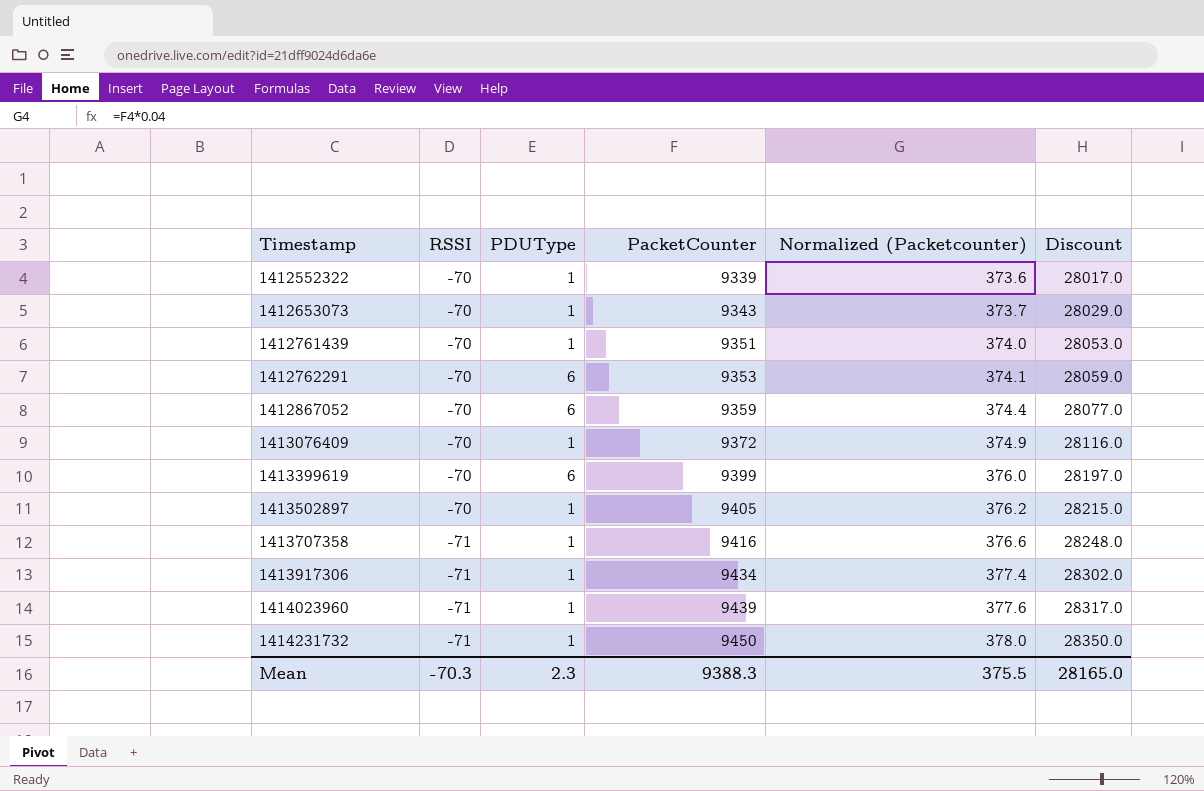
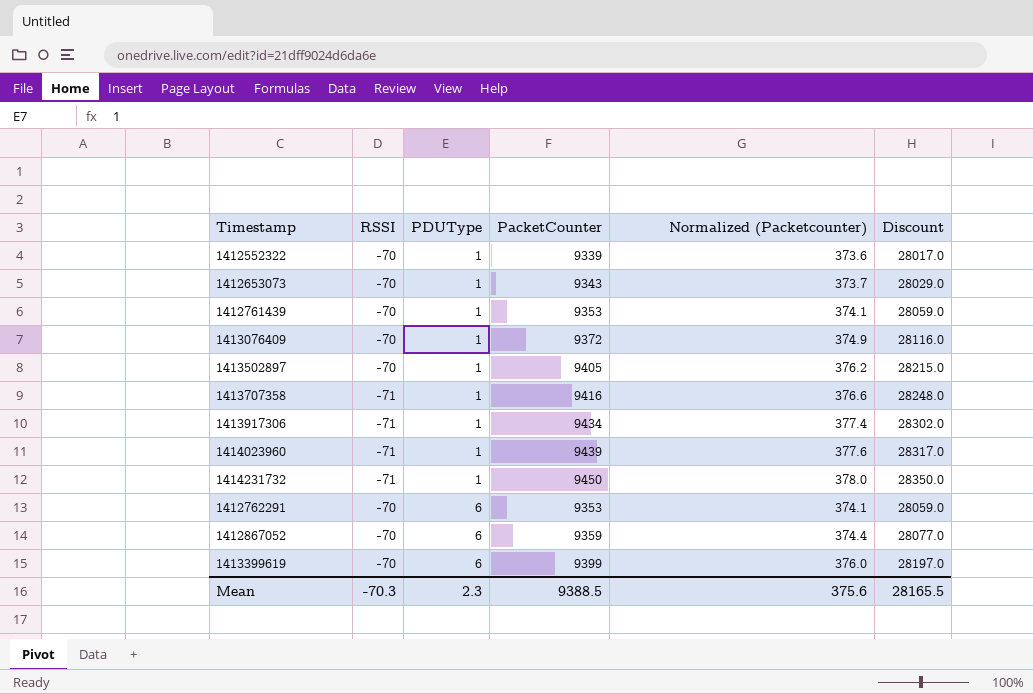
row order: Timestamp ascending -> PDUType ascending
1412761439 | PacketCounter: 9351 -> 9353
1412761439 | Normalized (Packetcounter): 374.0 -> 374.1
1412761439 | Discount: 28053.0 -> 28059.0
Mean | PacketCounter: 9388.3 -> 9388.5
Mean | Normalized (Packetcounter): 375.5 -> 375.6
Mean | Discount: 28165.0 -> 28165.5

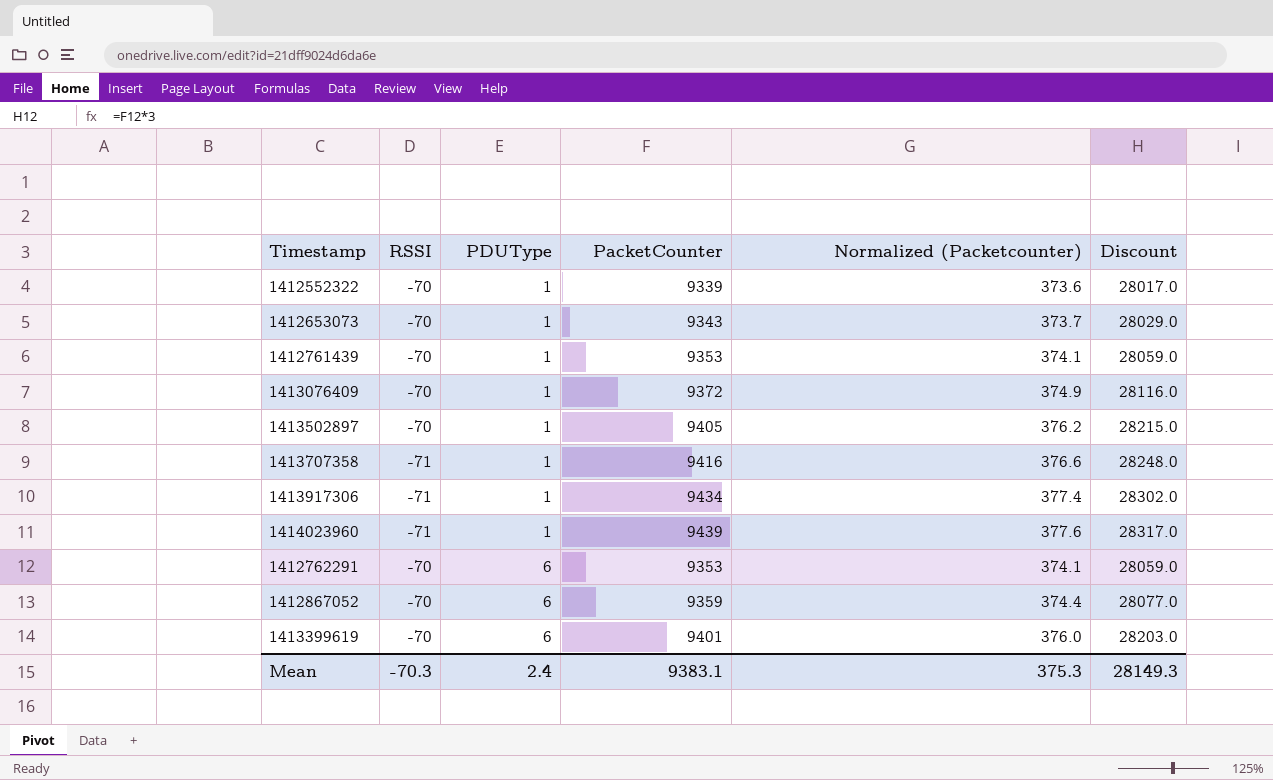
row 1414231732: -71 | 1 | 9450 | 378.0 | 28350.0 -> none
1413399619 | PacketCounter: 9399 -> 9401
1413399619 | Discount: 28197.0 -> 28203.0
Mean | PDUType: 2.3 -> 2.4
Mean | PacketCounter: 9388.5 -> 9383.1
Mean | Normalized (Packetcounter): 375.6 -> 375.3
Mean | Discount: 28165.5 -> 28149.3

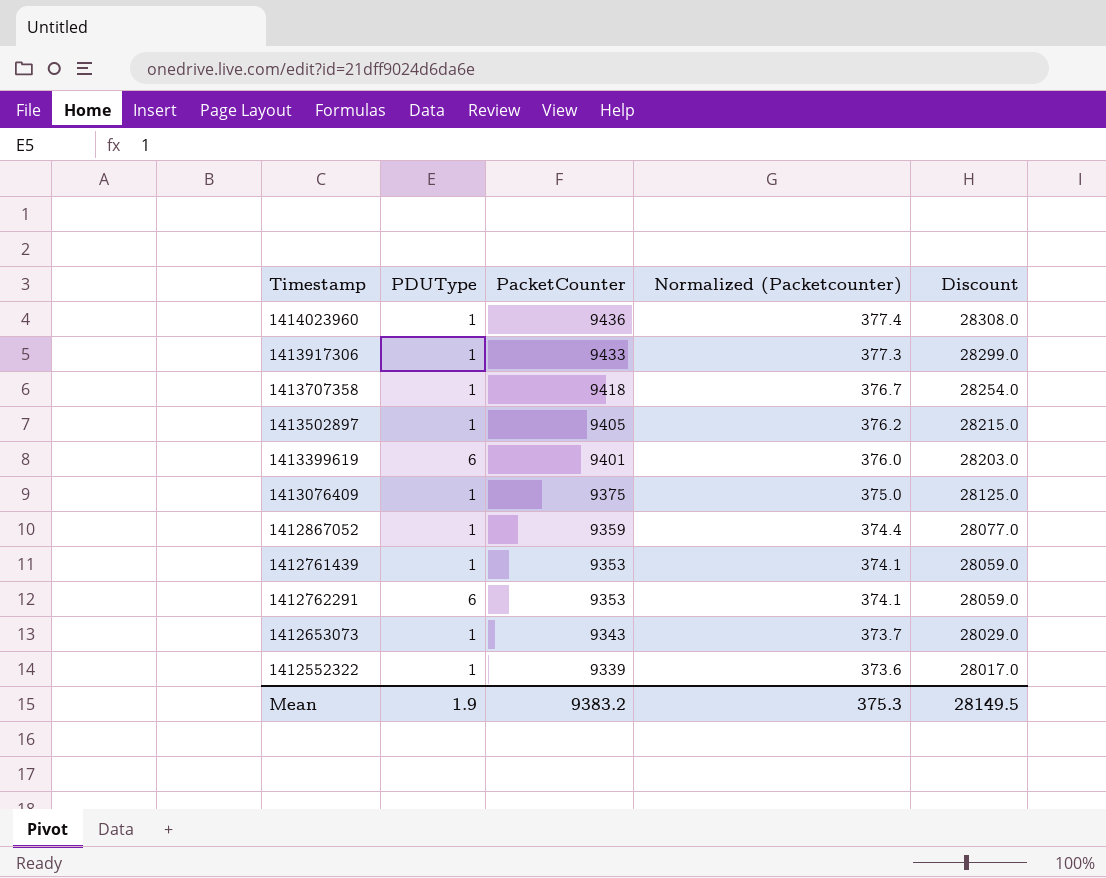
row order: PDUType ascending -> PacketCounter descending
column RSSI | position: 2 -> none
1414023960 | PacketCounter: 9439 -> 9436
1414023960 | Normalized (Packetcounter): 377.6 -> 377.4
1414023960 | Discount: 28317.0 -> 28308.0
1413917306 | PacketCounter: 9434 -> 9433
1413917306 | Normalized (Packetcounter): 377.4 -> 377.3
1413917306 | Discount: 28302.0 -> 28299.0
1413707358 | PacketCounter: 9416 -> 9418
1413707358 | Normalized (Packetcounter): 376.6 -> 376.7
1413707358 | Discount: 28248.0 -> 28254.0
1413076409 | PacketCounter: 9372 -> 9375
1413076409 | Normalized (Packetcounter): 374.9 -> 375.0
1413076409 | Discount: 28116.0 -> 28125.0
1412867052 | PDUType: 6 -> 1
Mean | PDUType: 2.4 -> 1.9
Mean | PacketCounter: 9383.1 -> 9383.2
Mean | Discount: 28149.3 -> 28149.5

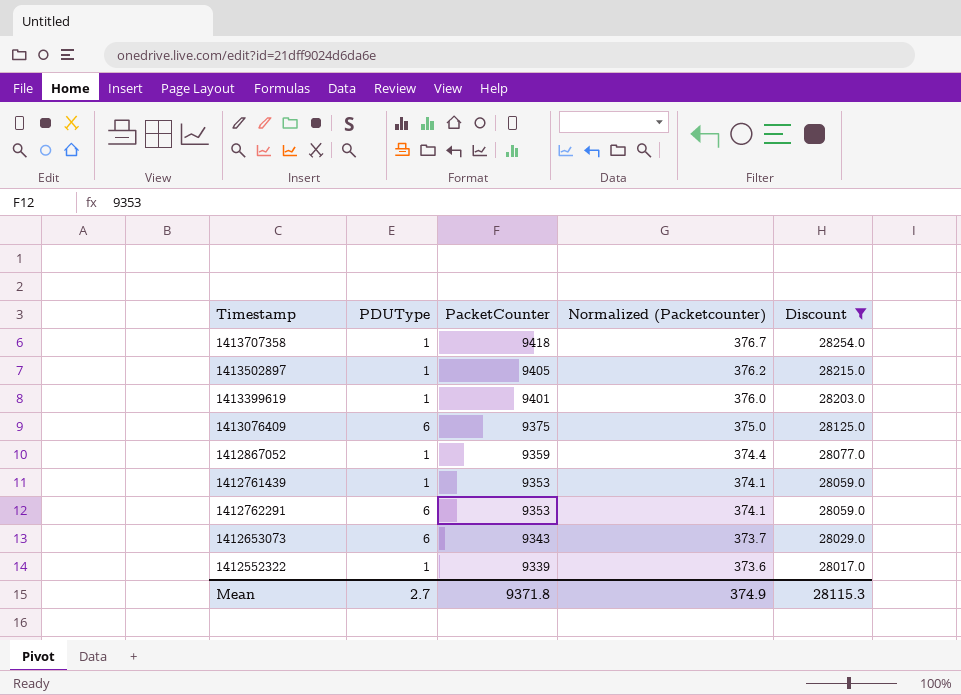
filter: none -> Discount <= 28254.0
1413399619 | PDUType: 6 -> 1
1413076409 | PDUType: 1 -> 6
1412653073 | PDUType: 1 -> 6
Mean | PDUType: 1.9 -> 2.7
Mean | PacketCounter: 9383.2 -> 9371.8
Mean | Normalized (Packetcounter): 375.3 -> 374.9
Mean | Discount: 28149.5 -> 28115.3

